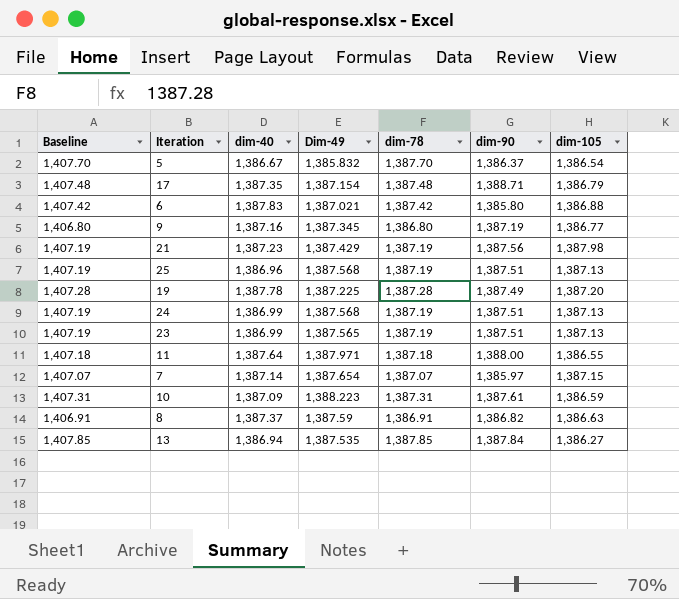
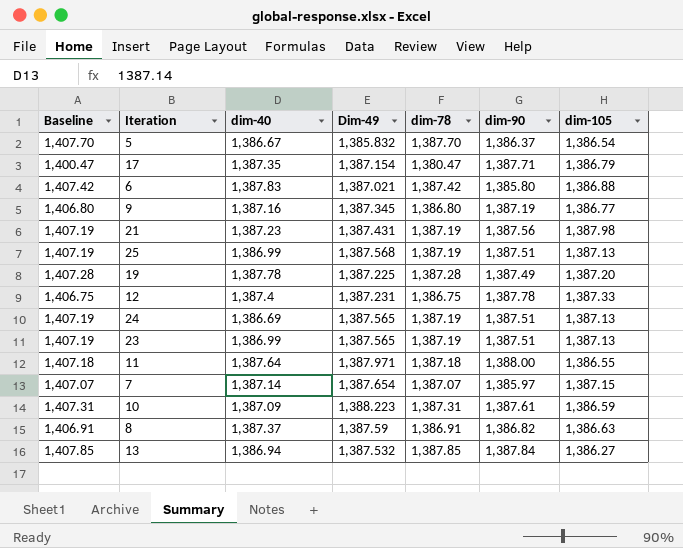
17 | Baseline: 1,407.48 -> 1,400.47
17 | dim-78: 1,387.48 -> 1,380.47
17 | dim-90: 1,388.71 -> 1,387.71
21 | Dim-49: 1,387.429 -> 1,387.431
25 | dim-40: 1,386.96 -> 1,386.99
row 12: none -> 1,406.75 | 1,387.4 | 1,387.231 | 1,386.75 | 1,387.78 | 1,387.33
24 | dim-40: 1,386.99 -> 1,386.69
24 | Dim-49: 1,387.568 -> 1,387.565
13 | Dim-49: 1,387.535 -> 1,387.532

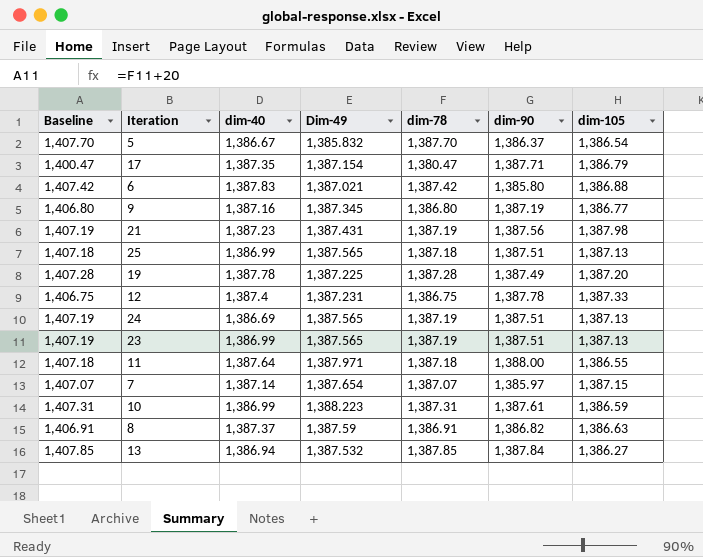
25 | Baseline: 1,407.19 -> 1,407.18
25 | Dim-49: 1,387.568 -> 1,387.565
25 | dim-78: 1,387.19 -> 1,387.18
10 | dim-40: 1,387.09 -> 1,386.99

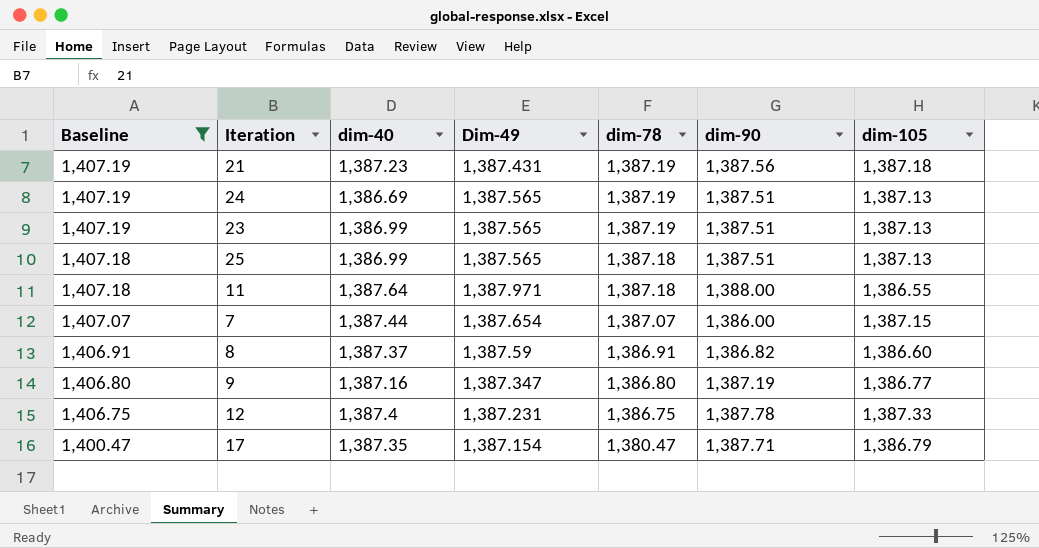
filter: none -> Baseline <= 1,407.19
row order: none -> Baseline descending
21 | dim-105: 1,387.98 -> 1,387.18
7 | dim-40: 1,387.14 -> 1,387.44
7 | dim-90: 1,385.97 -> 1,386.00
8 | dim-105: 1,386.63 -> 1,386.60
9 | Dim-49: 1,387.345 -> 1,387.347

